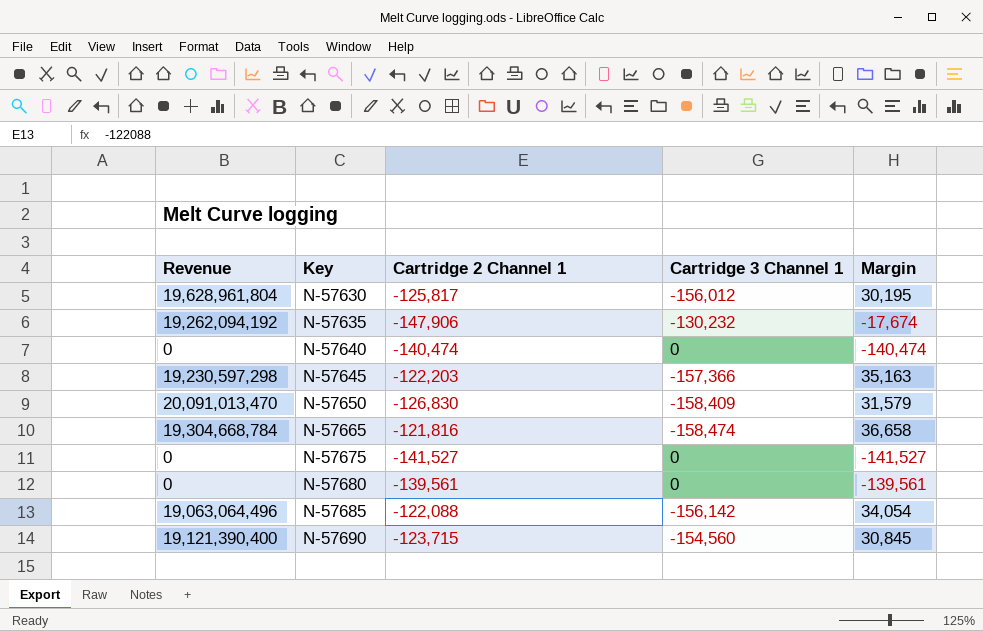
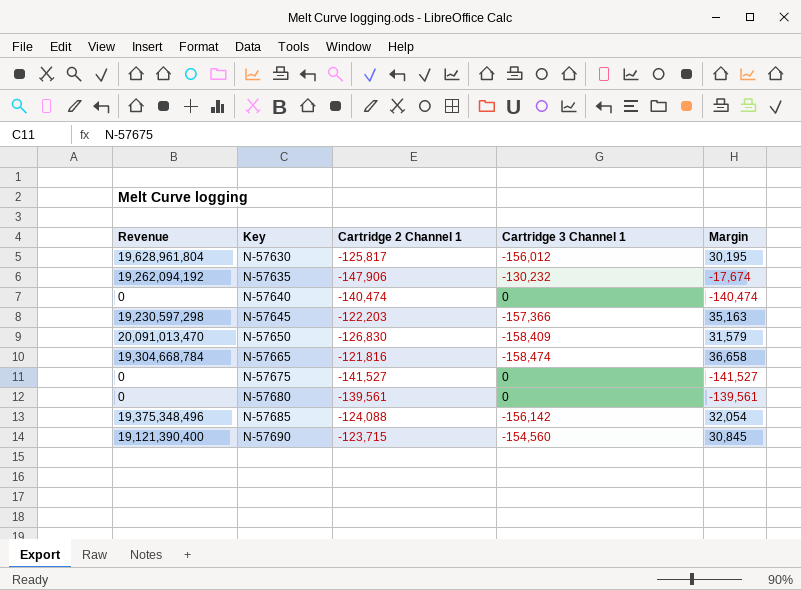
N-57685 | Revenue: 19,063,064,496 -> 19,375,348,496
N-57685 | Cartridge 2 Channel 1: -122,088 -> -124,088
N-57685 | Margin: 34,054 -> 32,054

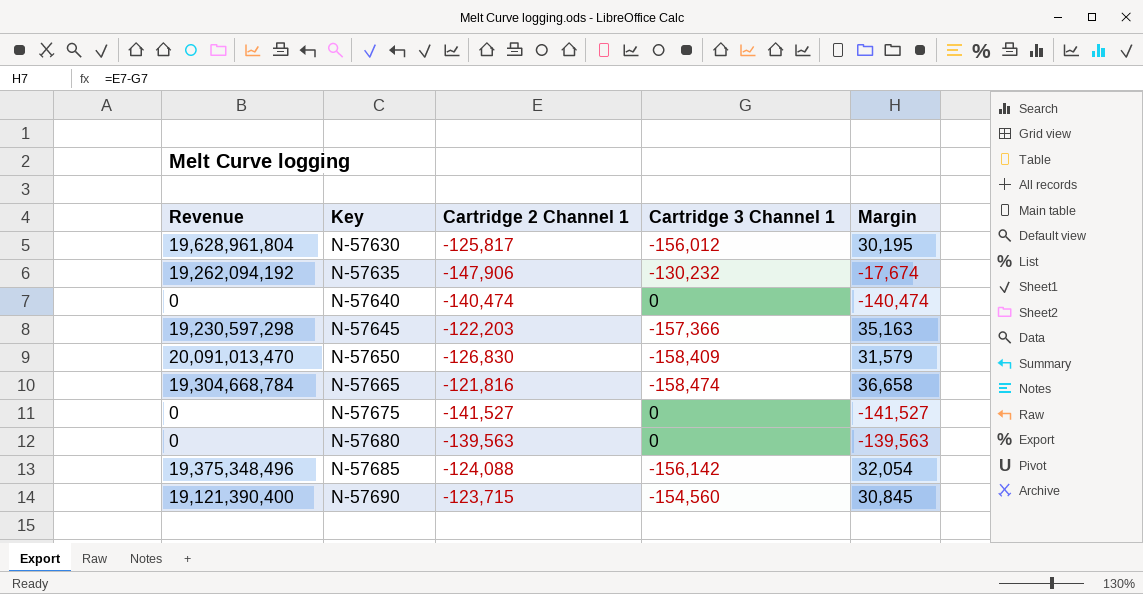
N-57680 | Cartridge 2 Channel 1: -139,561 -> -139,563
N-57680 | Margin: -139,561 -> -139,563

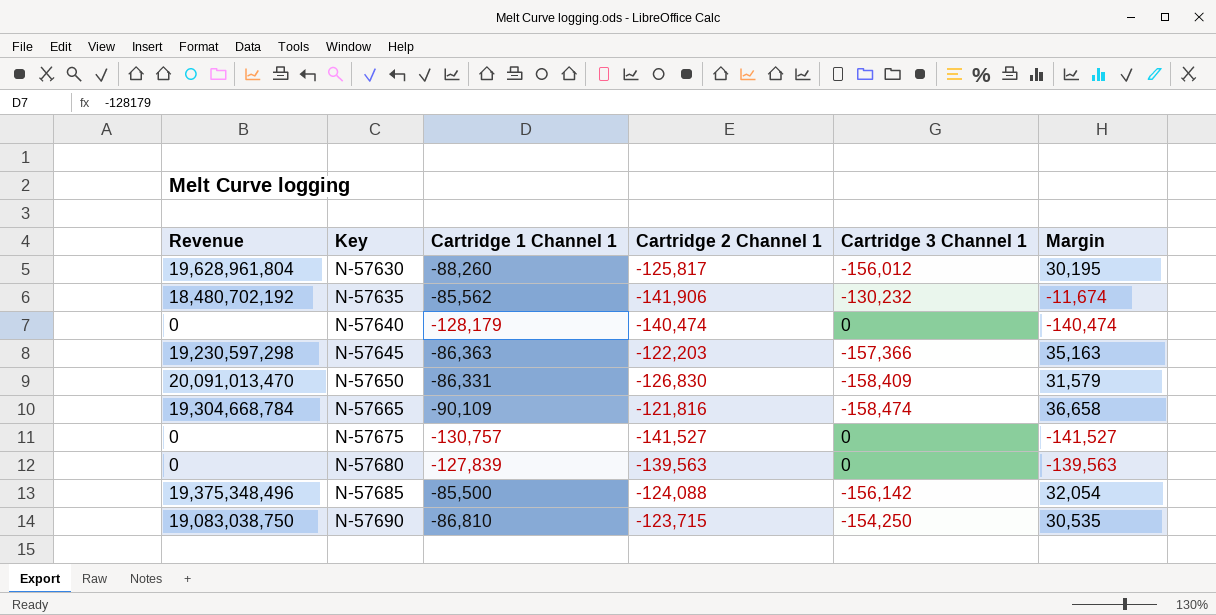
column Cartridge 1 Channel 1 | position: none -> 3
N-57635 | Revenue: 19,262,094,192 -> 18,480,702,192
N-57635 | Cartridge 2 Channel 1: -147,906 -> -141,906
N-57635 | Margin: -17,674 -> -11,674
N-57690 | Revenue: 19,121,390,400 -> 19,083,038,750
N-57690 | Cartridge 3 Channel 1: -154,560 -> -154,250
N-57690 | Margin: 30,845 -> 30,535

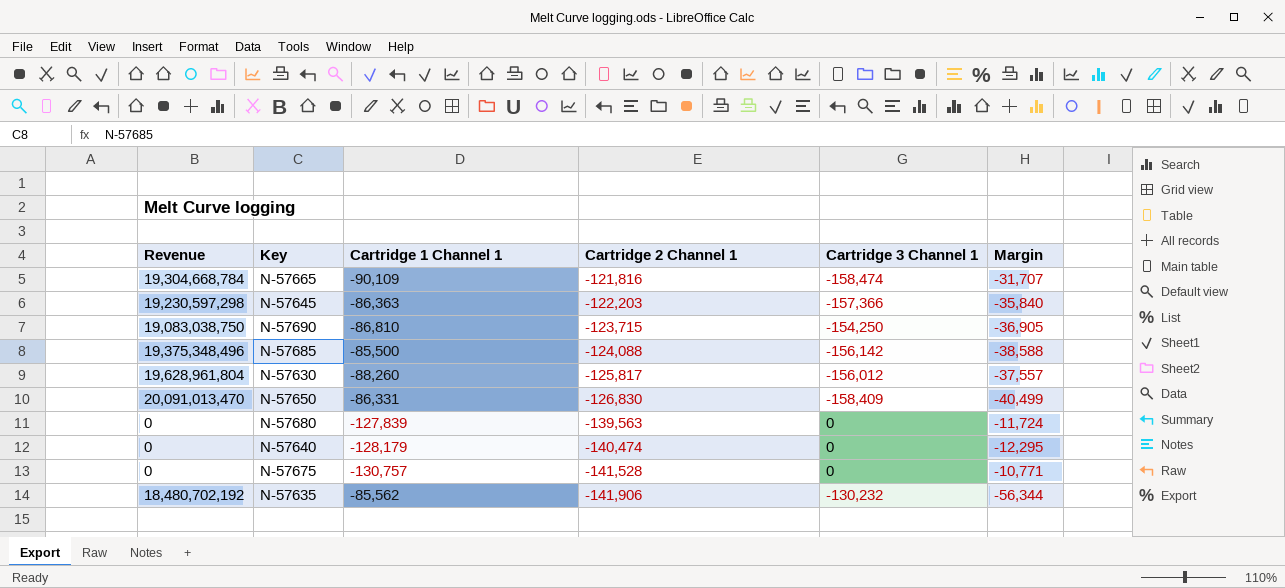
row order: Key ascending -> Cartridge 2 Channel 1 descending
column Margin | formula: [Cartridge 2 Channel 1] - [Cartridge 3 Channel 1] -> [Cartridge 2 Channel 1] - [Cartridge 1 Channel 1]
N-57675 | Cartridge 2 Channel 1: -141,527 -> -141,528

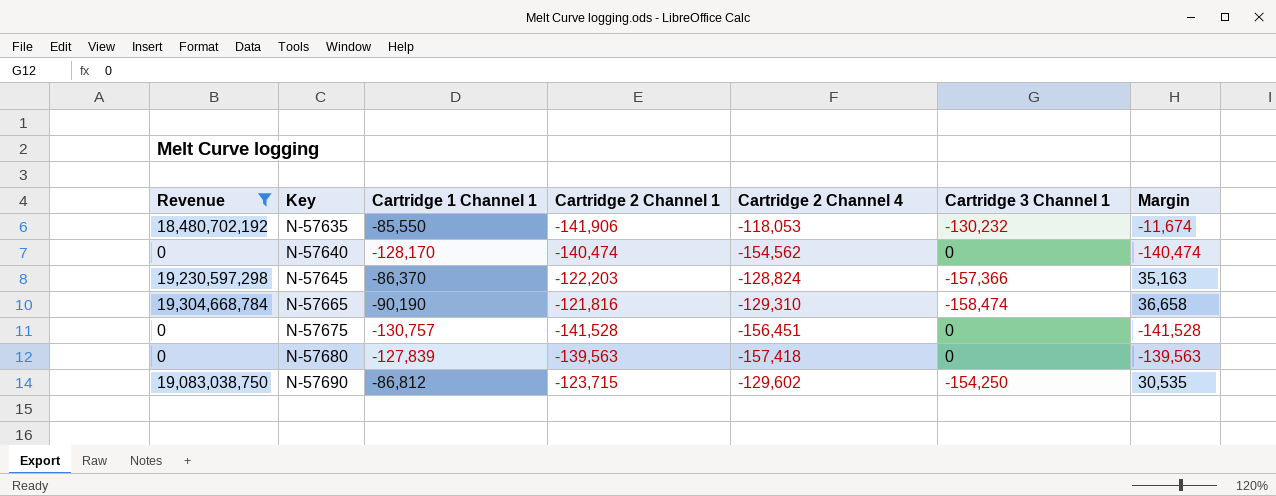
filter: none -> Revenue <= 19,304,668,784
row order: Cartridge 2 Channel 1 descending -> Key ascending
column Cartridge 2 Channel 4 | position: none -> 5
column Margin | formula: [Cartridge 2 Channel 1] - [Cartridge 1 Channel 1] -> [Cartridge 2 Channel 1] - [Cartridge 3 Channel 1]
N-57635 | Cartridge 1 Channel 1: -85,562 -> -85,550
N-57640 | Cartridge 1 Channel 1: -128,179 -> -128,170
N-57645 | Cartridge 1 Channel 1: -86,363 -> -86,370
N-57665 | Cartridge 1 Channel 1: -90,109 -> -90,190
N-57690 | Cartridge 1 Channel 1: -86,810 -> -86,812

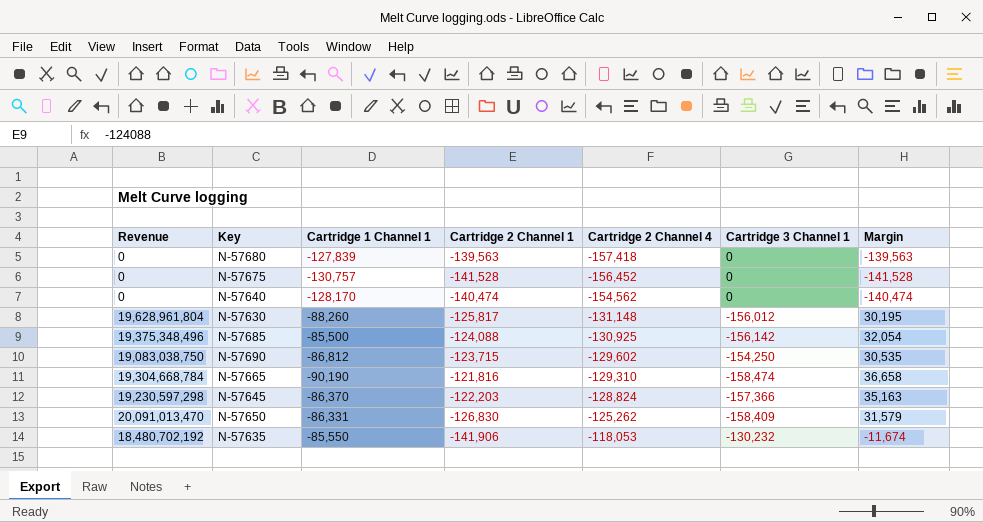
filter: Revenue <= 19,304,668,784 -> none
row order: Key ascending -> Cartridge 2 Channel 4 ascending
N-57675 | Cartridge 2 Channel 4: -156,451 -> -156,452

